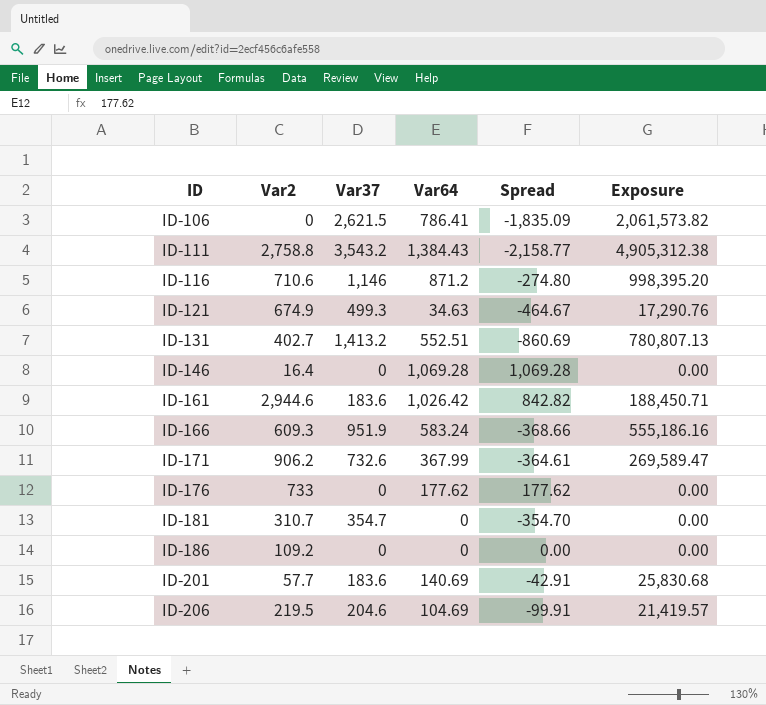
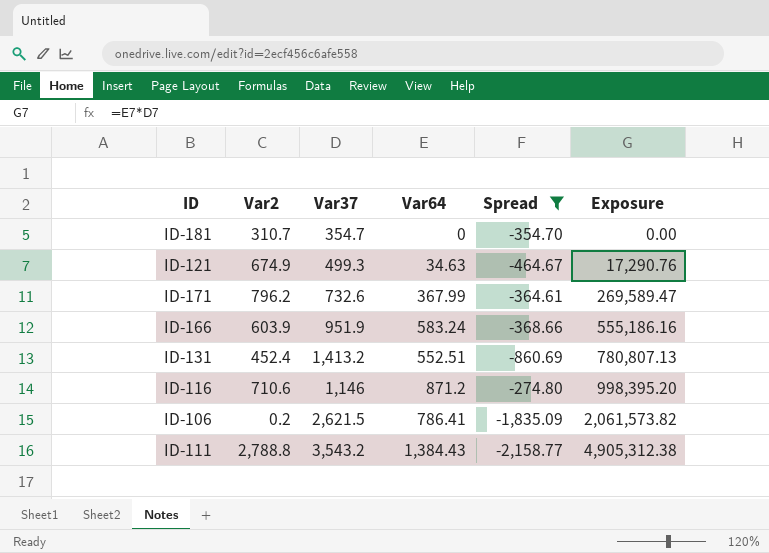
filter: none -> Spread <= -274.80
row order: ID ascending -> Exposure ascending
ID-171 | Var2: 906.2 -> 796.2
ID-166 | Var2: 609.3 -> 603.9
ID-131 | Var2: 402.7 -> 452.4
ID-106 | Var2: 0 -> 0.2
ID-111 | Var2: 2,758.8 -> 2,788.8

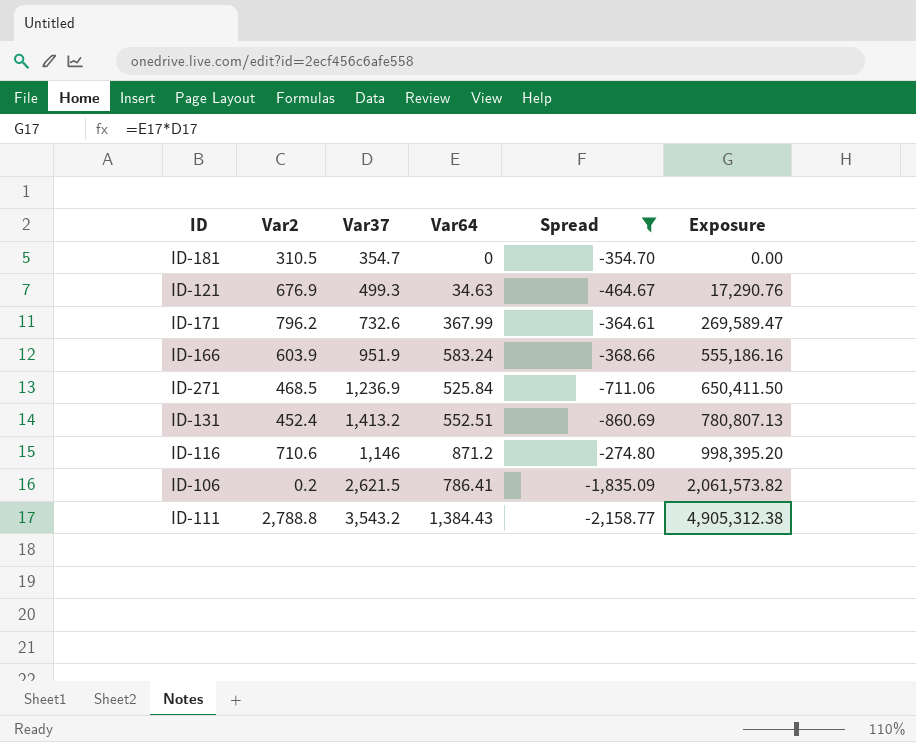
ID-181 | Var2: 310.7 -> 310.5
ID-121 | Var2: 674.9 -> 676.9
row ID-271: none -> 468.5 | 1,236.9 | 525.84 | -711.06 | 650,411.50

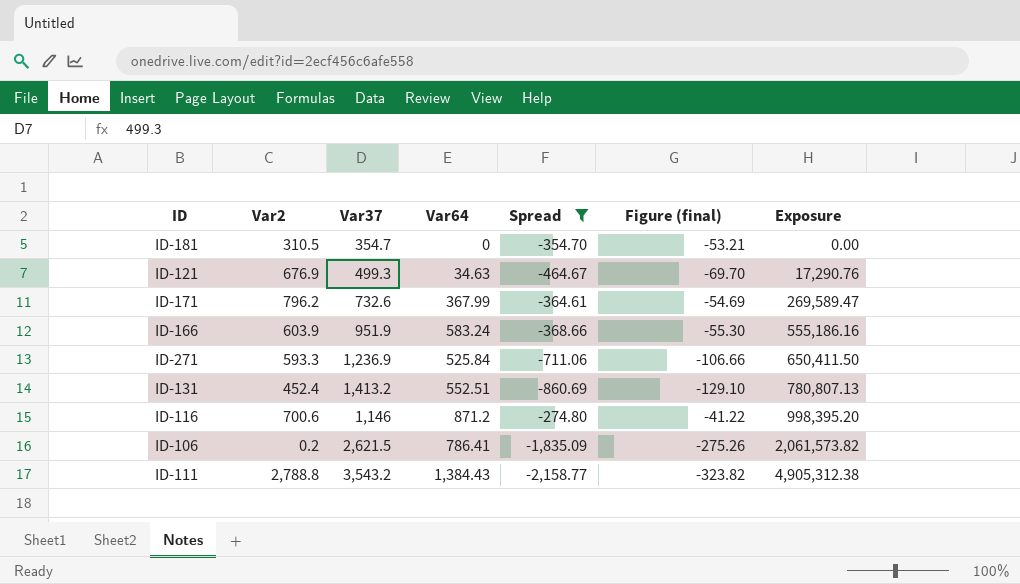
column Figure (final) | formula: none -> [Spread] * 0.15
ID-271 | Var2: 468.5 -> 593.3
ID-116 | Var2: 710.6 -> 700.6

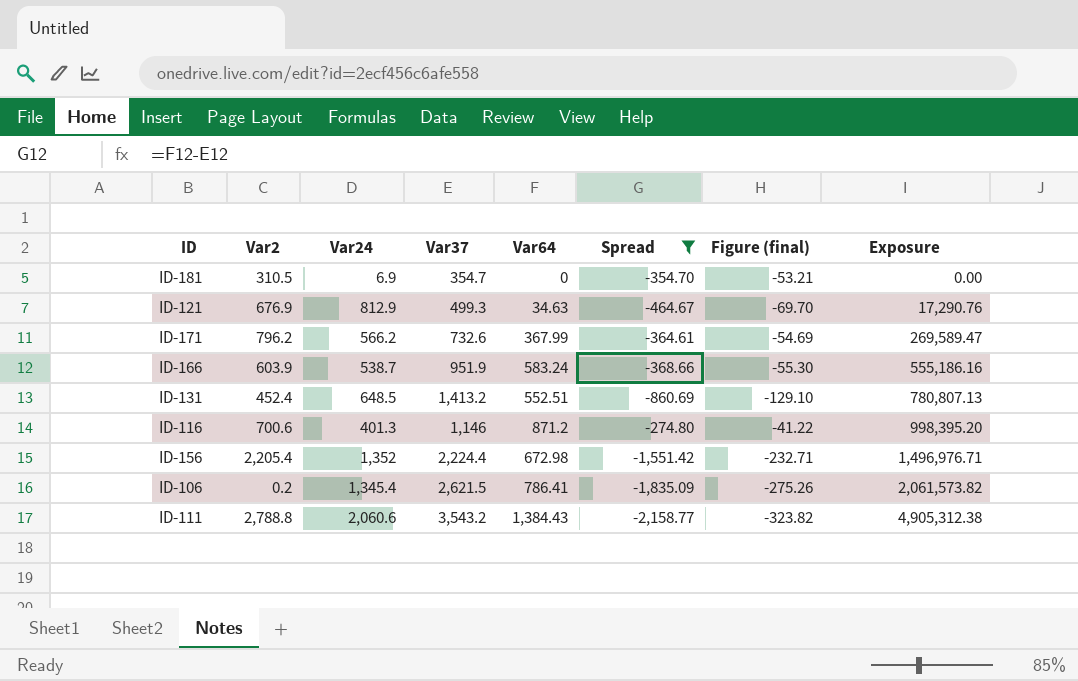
column Var24 | position: none -> 3
row ID-271: 593.3 | 1,236.9 | 525.84 | -711.06 | -106.66 | 650,411.50 -> none
row ID-156: none -> 2,205.4 | 1,352 | 2,224.4 | 672.98 | -1,551.42 | -232.71 | 1,496,976.71

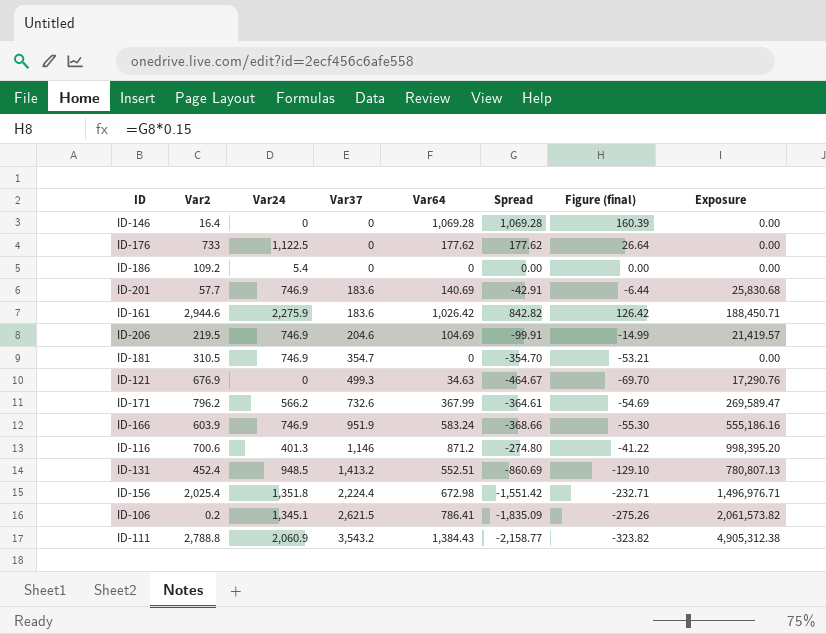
filter: Spread <= -274.80 -> none
row order: Exposure ascending -> Var37 ascending
ID-181 | Var24: 6.9 -> 746.9
ID-121 | Var24: 812.9 -> 0
ID-166 | Var24: 538.7 -> 746.9
ID-131 | Var24: 648.5 -> 948.5
ID-156 | Var2: 2,205.4 -> 2,025.4
ID-156 | Var24: 1,352 -> 1,351.8
ID-106 | Var24: 1,345.4 -> 1,345.1
ID-111 | Var24: 2,060.6 -> 2,060.9

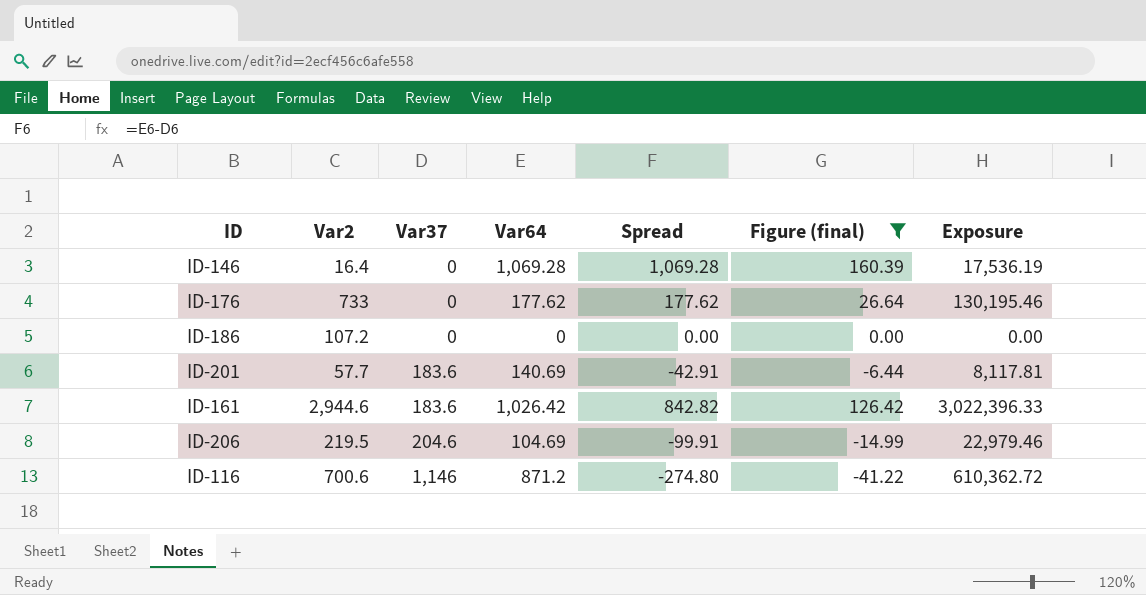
filter: none -> Figure (final) >= -41.22
column Var24 | position: 3 -> none
column Exposure | formula: [Var37] * [Var64] -> [Var2] * [Var64]
ID-186 | Var2: 109.2 -> 107.2

